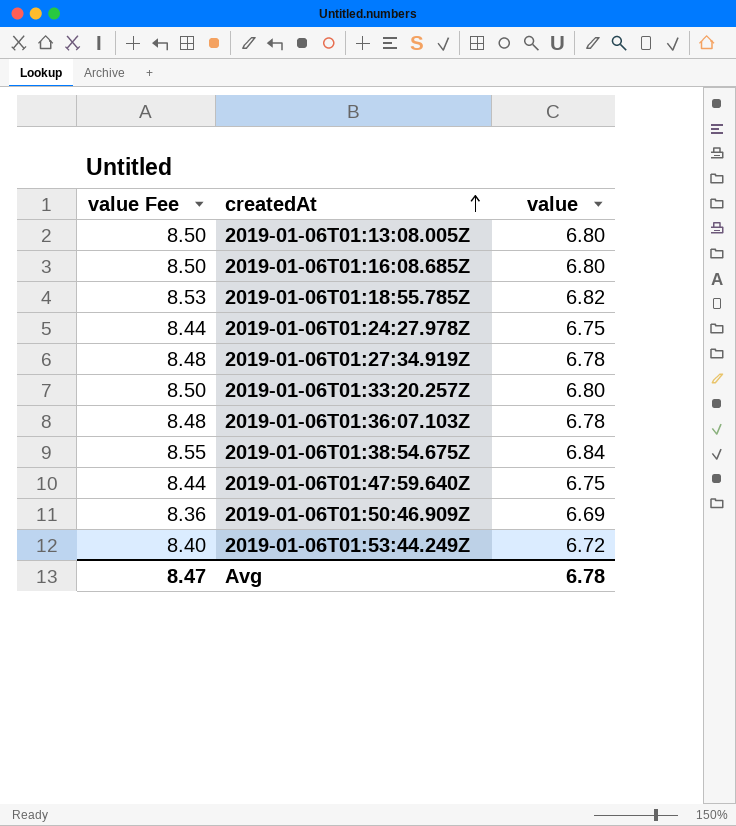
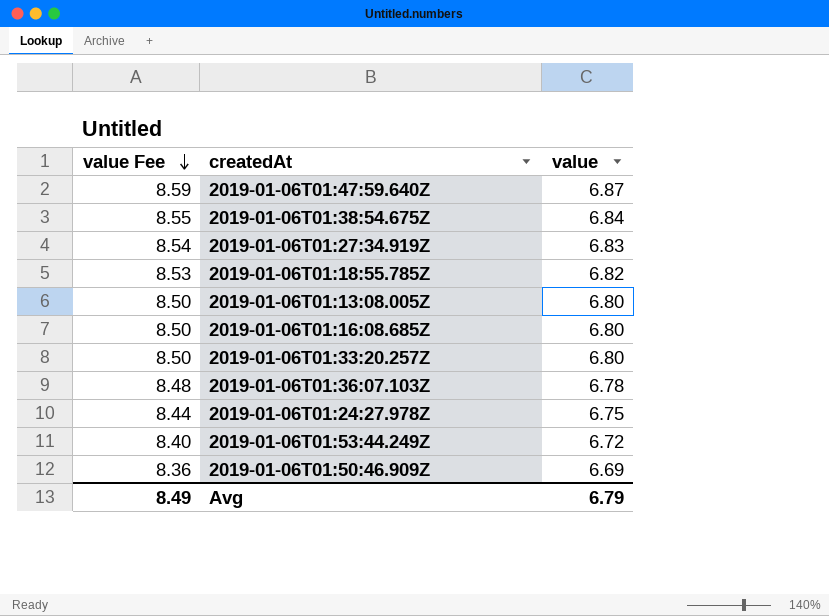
row order: createdAt ascending -> value Fee descending
2019-01-06T01:47:59.640Z | value Fee: 8.44 -> 8.59
2019-01-06T01:47:59.640Z | value: 6.75 -> 6.87
2019-01-06T01:27:34.919Z | value Fee: 8.48 -> 8.54
2019-01-06T01:27:34.919Z | value: 6.78 -> 6.83
Avg | value Fee: 8.47 -> 8.49
Avg | value: 6.78 -> 6.79

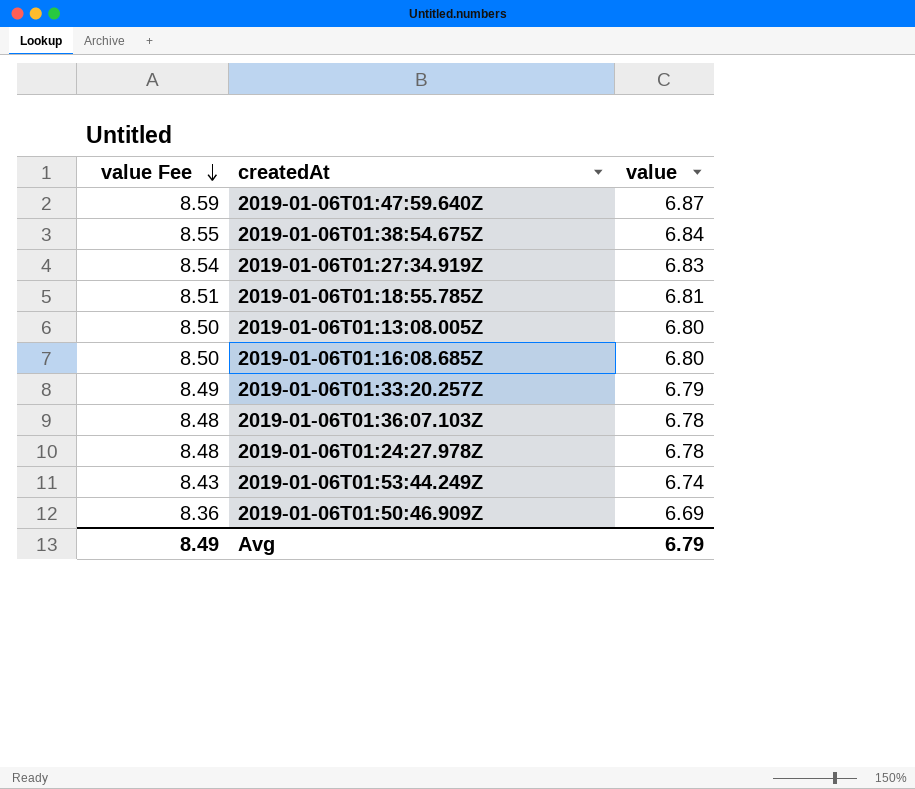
2019-01-06T01:18:55.785Z | value Fee: 8.53 -> 8.51
2019-01-06T01:18:55.785Z | value: 6.82 -> 6.81
2019-01-06T01:33:20.257Z | value Fee: 8.50 -> 8.49
2019-01-06T01:33:20.257Z | value: 6.80 -> 6.79
2019-01-06T01:24:27.978Z | value Fee: 8.44 -> 8.48
2019-01-06T01:24:27.978Z | value: 6.75 -> 6.78
2019-01-06T01:53:44.249Z | value Fee: 8.40 -> 8.43
2019-01-06T01:53:44.249Z | value: 6.72 -> 6.74

